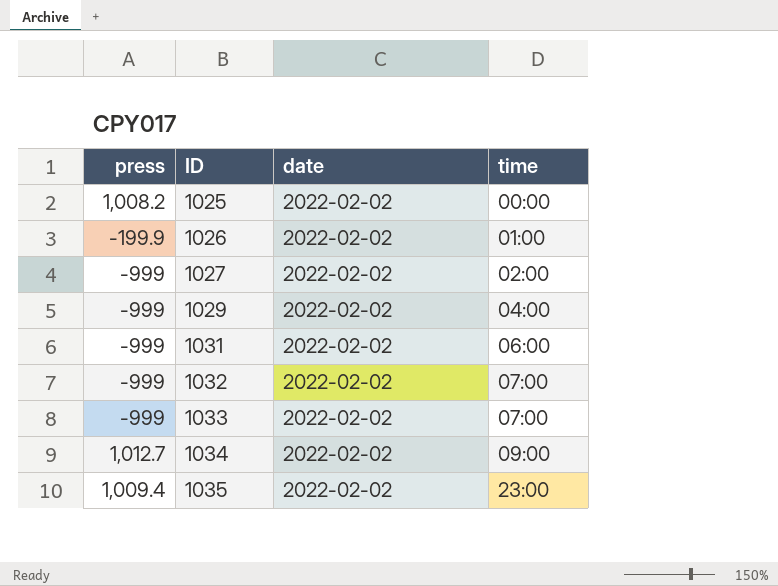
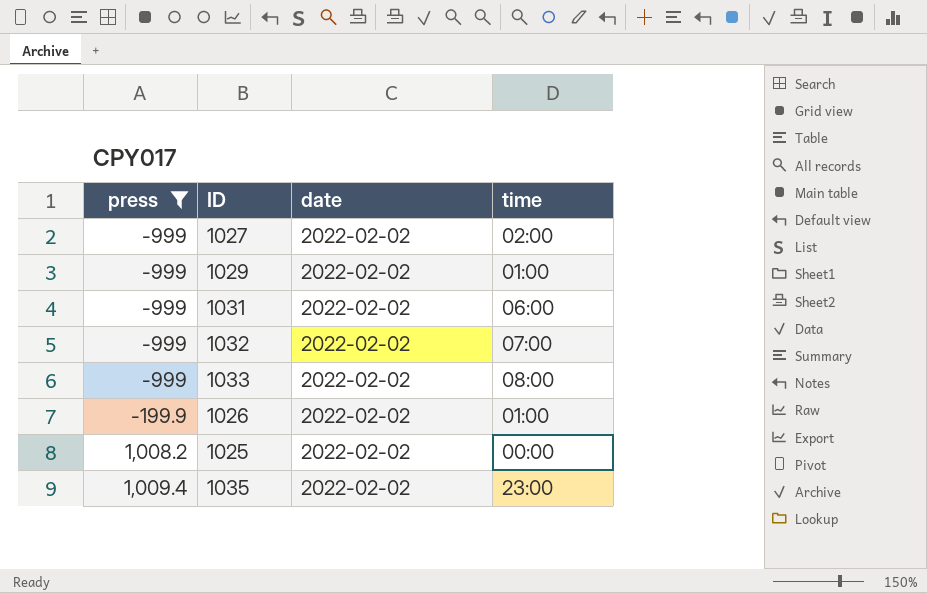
filter: none -> press != 1,012.7
row order: ID ascending -> press ascending
1029 | time: 04:00 -> 01:00
1033 | time: 07:00 -> 08:00

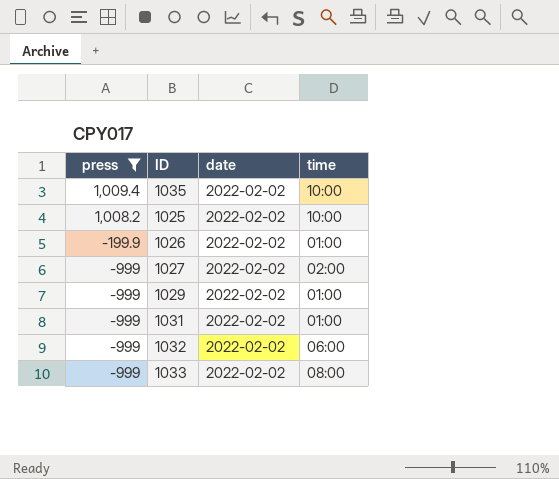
row order: press ascending -> press descending
1035 | time: 23:00 -> 10:00
1025 | time: 00:00 -> 10:00
1031 | time: 06:00 -> 01:00
1032 | time: 07:00 -> 06:00

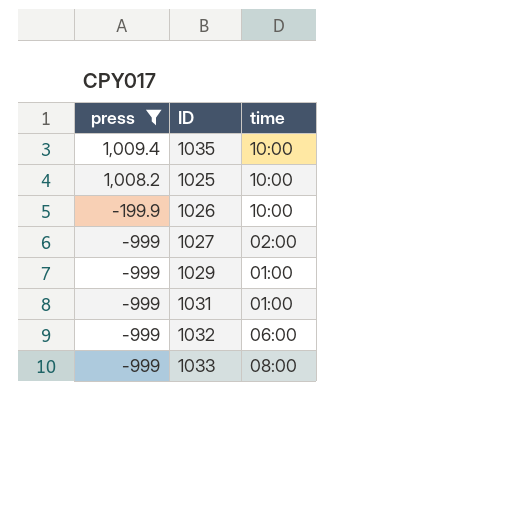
column date | position: 3 -> none
1026 | time: 01:00 -> 10:00

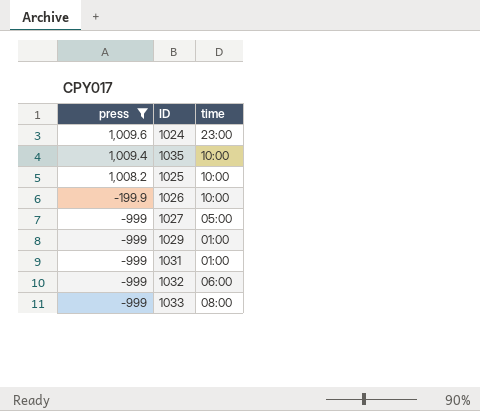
row 1024: none -> 1,009.6 | 23:00
1027 | time: 02:00 -> 05:00

